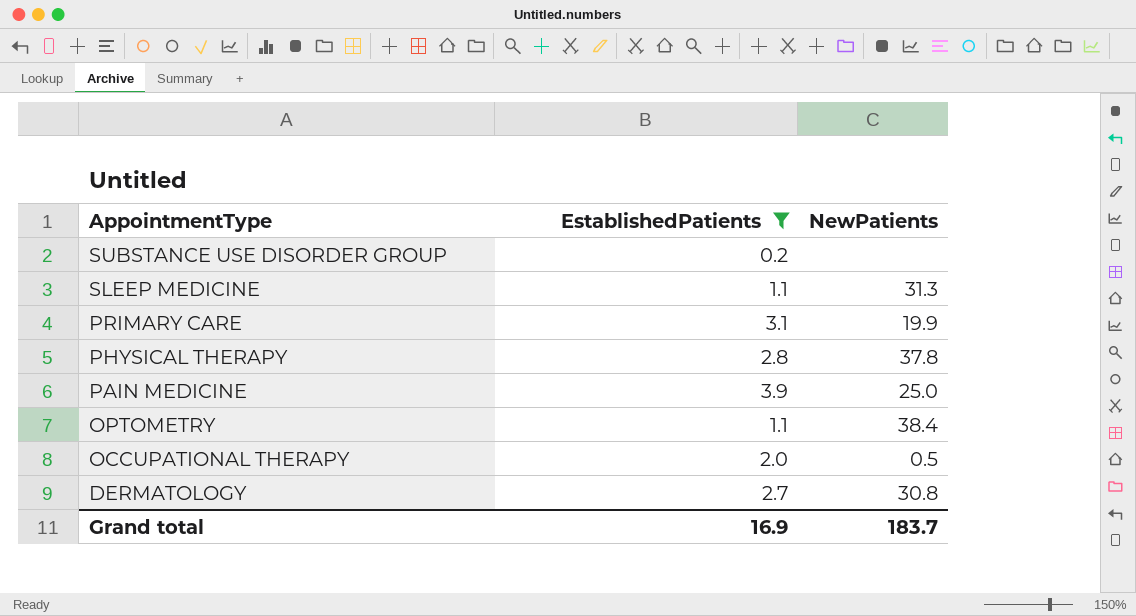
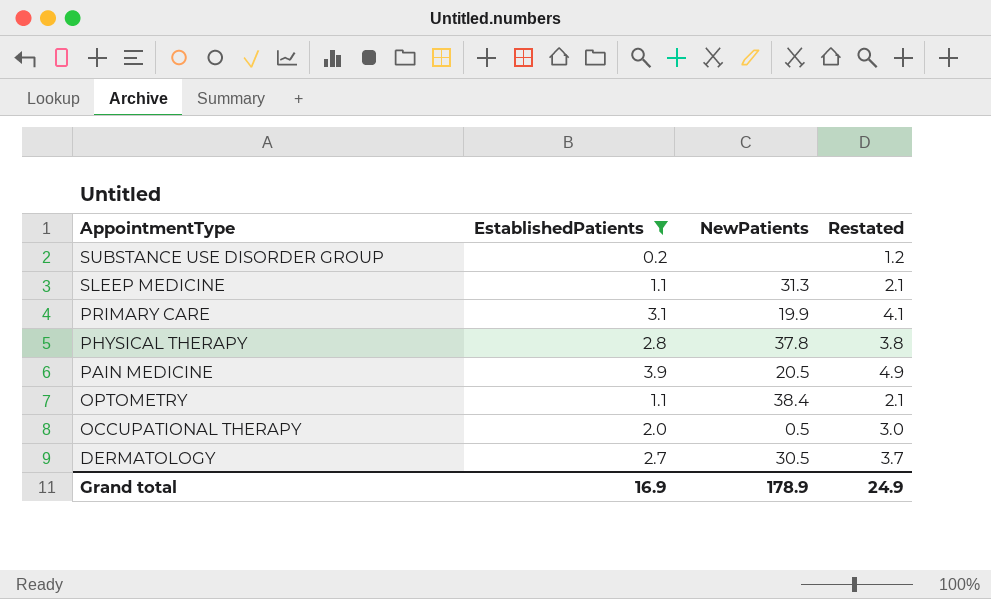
column Restated | formula: none -> [EstablishedPatients] + 1
PAIN MEDICINE | NewPatients: 25.0 -> 20.5
DERMATOLOGY | NewPatients: 30.8 -> 30.5
Grand total | NewPatients: 183.7 -> 178.9

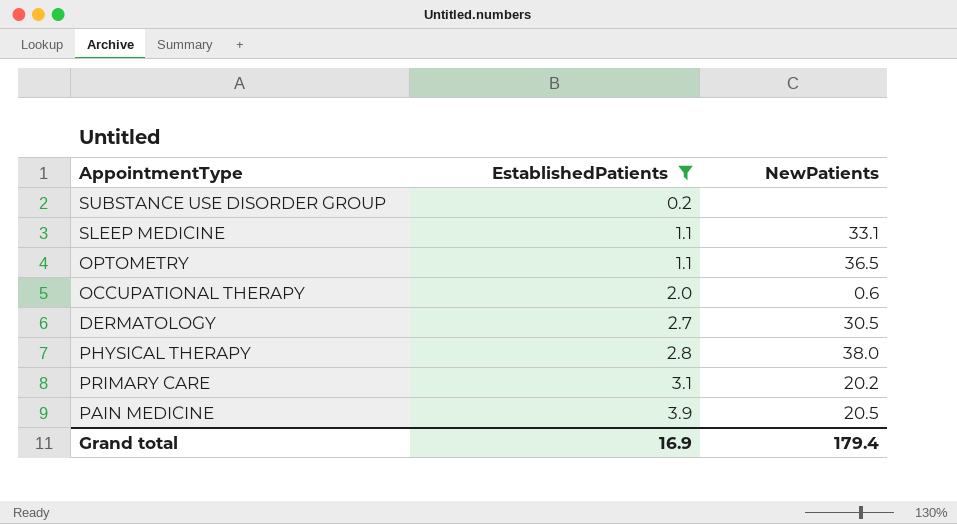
row order: AppointmentType descending -> EstablishedPatients ascending
column Restated | formula: [EstablishedPatients] + 1 -> none
SLEEP MEDICINE | NewPatients: 31.3 -> 33.1
OPTOMETRY | NewPatients: 38.4 -> 36.5
OCCUPATIONAL THERAPY | NewPatients: 0.5 -> 0.6
PHYSICAL THERAPY | NewPatients: 37.8 -> 38.0
PRIMARY CARE | NewPatients: 19.9 -> 20.2
Grand total | NewPatients: 178.9 -> 179.4

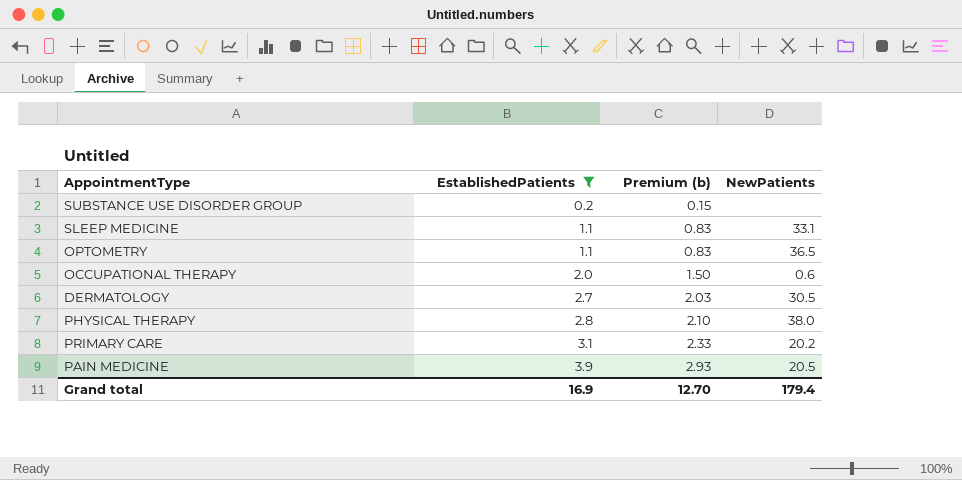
column Premium (b) | formula: none -> [EstablishedPatients] * 0.75

